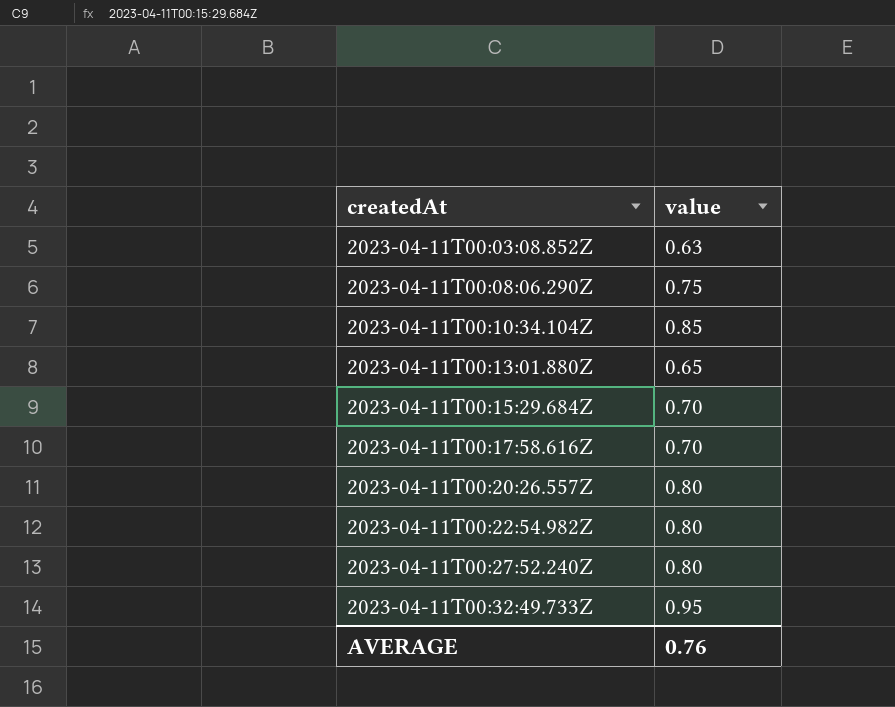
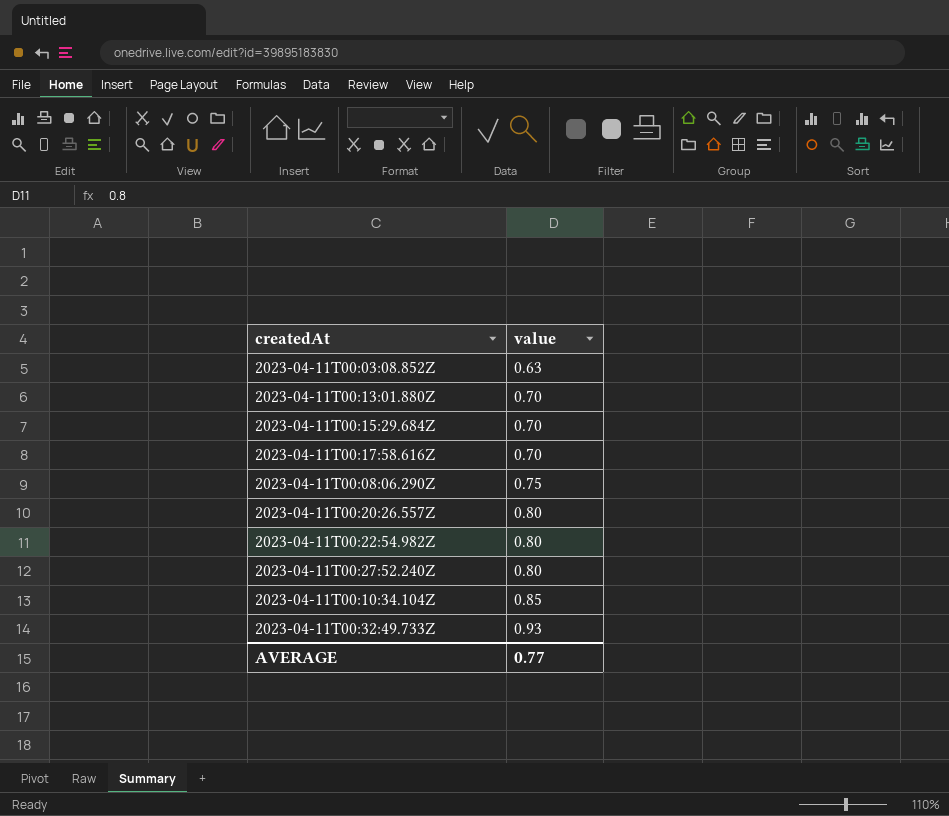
row order: createdAt ascending -> value ascending
2023-04-11T00:13:01.880Z | value: 0.65 -> 0.70
2023-04-11T00:32:49.733Z | value: 0.95 -> 0.93
AVERAGE | value: 0.76 -> 0.77

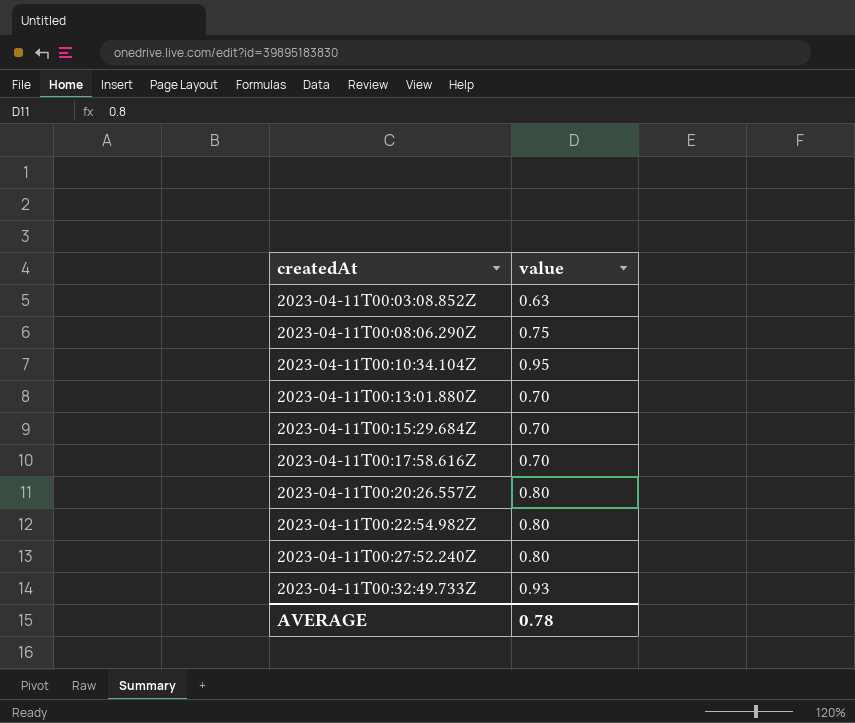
row order: value ascending -> createdAt ascending
2023-04-11T00:10:34.104Z | value: 0.85 -> 0.95
AVERAGE | value: 0.77 -> 0.78

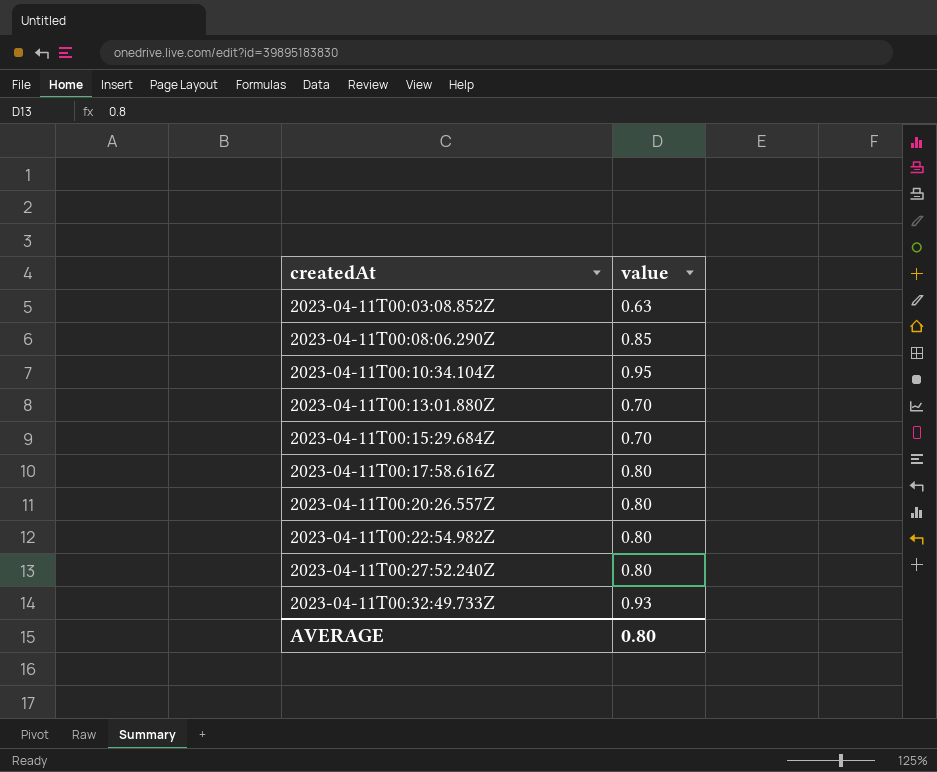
2023-04-11T00:08:06.290Z | value: 0.75 -> 0.85
2023-04-11T00:17:58.616Z | value: 0.70 -> 0.80
AVERAGE | value: 0.78 -> 0.80

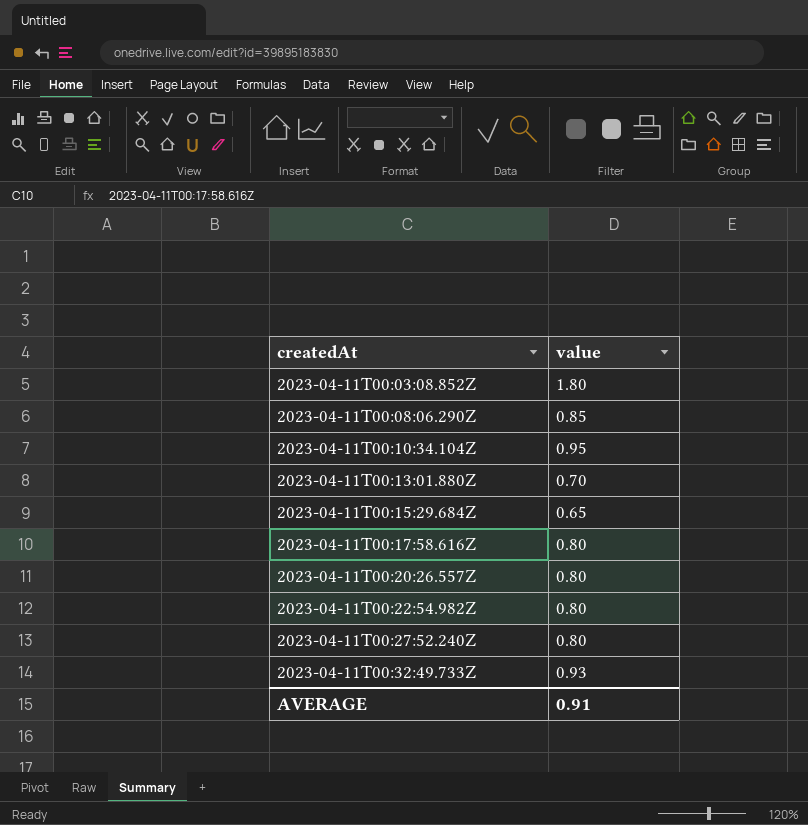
2023-04-11T00:03:08.852Z | value: 0.63 -> 1.80
2023-04-11T00:15:29.684Z | value: 0.70 -> 0.65
AVERAGE | value: 0.80 -> 0.91

